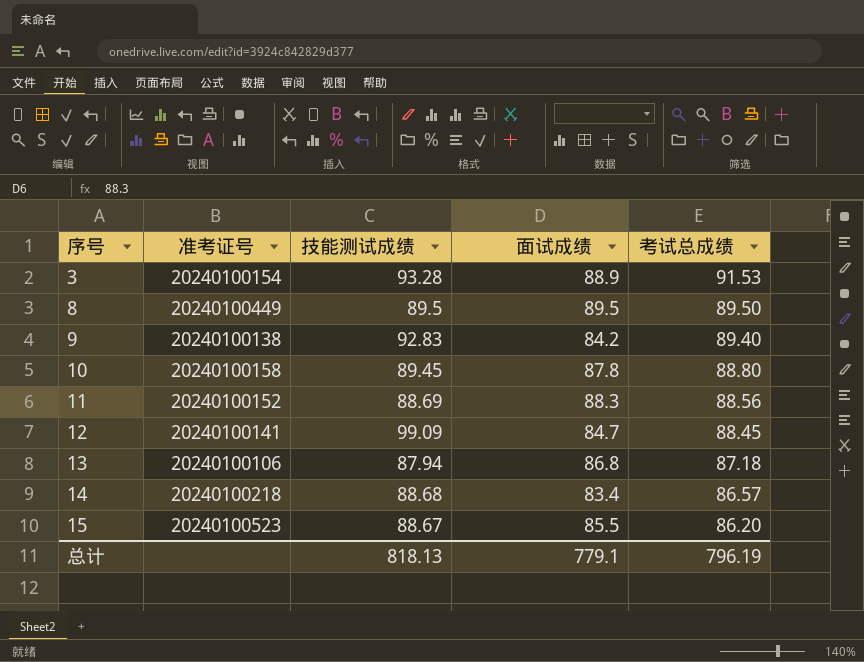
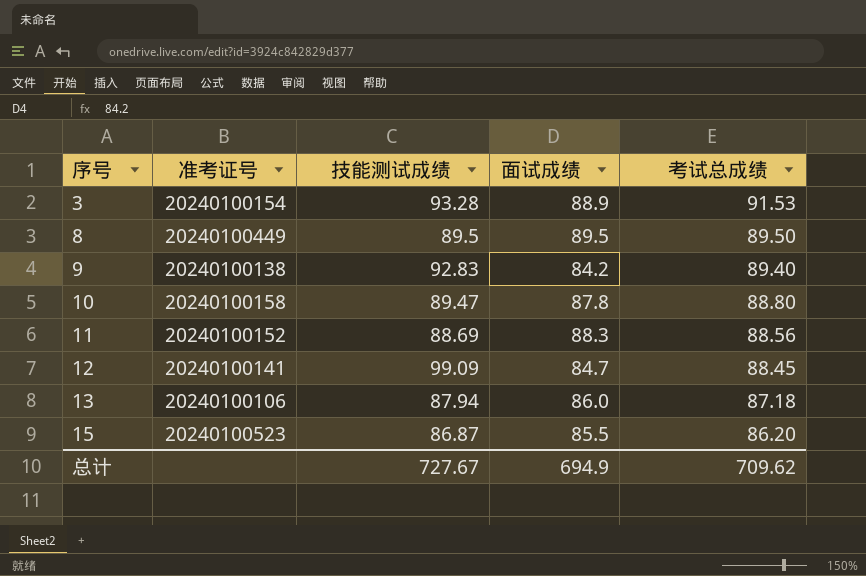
row 14: 20240100218 | 88.68 | 83.4 | 86.57 -> none
10 | 技能测试成绩: 89.45 -> 89.47
13 | 面试成绩: 86.8 -> 86.0
15 | 技能测试成绩: 88.67 -> 86.87
总计 | 技能测试成绩: 818.13 -> 727.67
总计 | 面试成绩: 779.1 -> 694.9
总计 | 考试总成绩: 796.19 -> 709.62

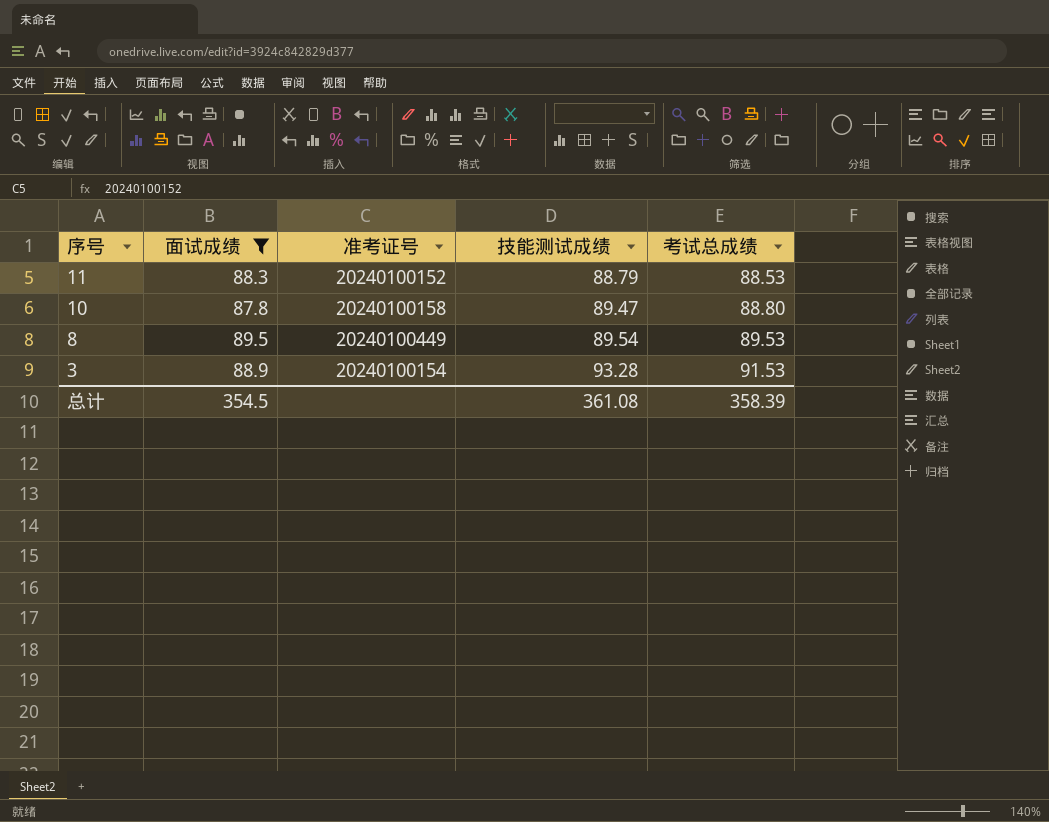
filter: none -> 面试成绩 >= 87.8
row order: 序号 ascending -> 序号 descending
column 面试成绩 | position: 4 -> 2
11 | 技能测试成绩: 88.69 -> 88.79
11 | 考试总成绩: 88.56 -> 88.53
8 | 技能测试成绩: 89.5 -> 89.54
8 | 考试总成绩: 89.50 -> 89.53
总计 | 面试成绩: 694.9 -> 354.5
总计 | 技能测试成绩: 727.67 -> 361.08
总计 | 考试总成绩: 709.62 -> 358.39

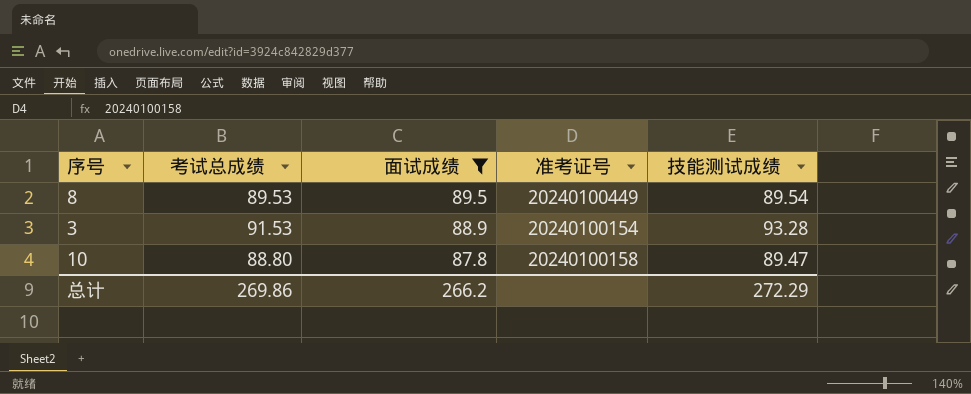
row order: 序号 descending -> 面试成绩 descending
column 考试总成绩 | position: 5 -> 2
row 11: 88.3 | 20240100152 | 88.79 | 88.53 -> none
总计 | 考试总成绩: 358.39 -> 269.86
总计 | 面试成绩: 354.5 -> 266.2
总计 | 技能测试成绩: 361.08 -> 272.29

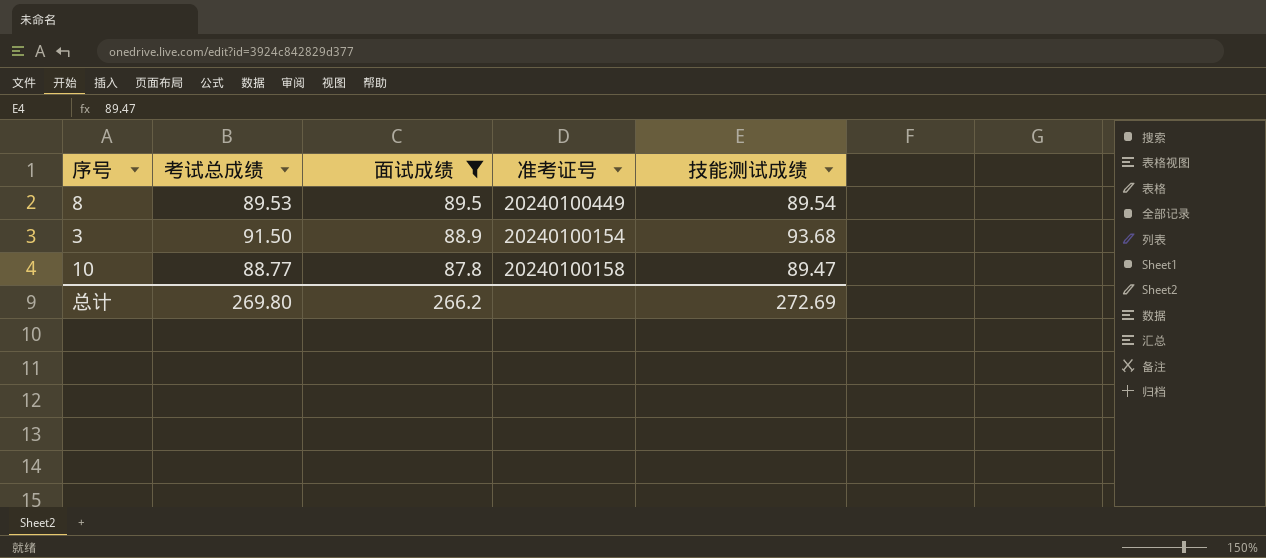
3 | 考试总成绩: 91.53 -> 91.50
3 | 技能测试成绩: 93.28 -> 93.68
10 | 考试总成绩: 88.80 -> 88.77
总计 | 考试总成绩: 269.86 -> 269.80
总计 | 技能测试成绩: 272.29 -> 272.69

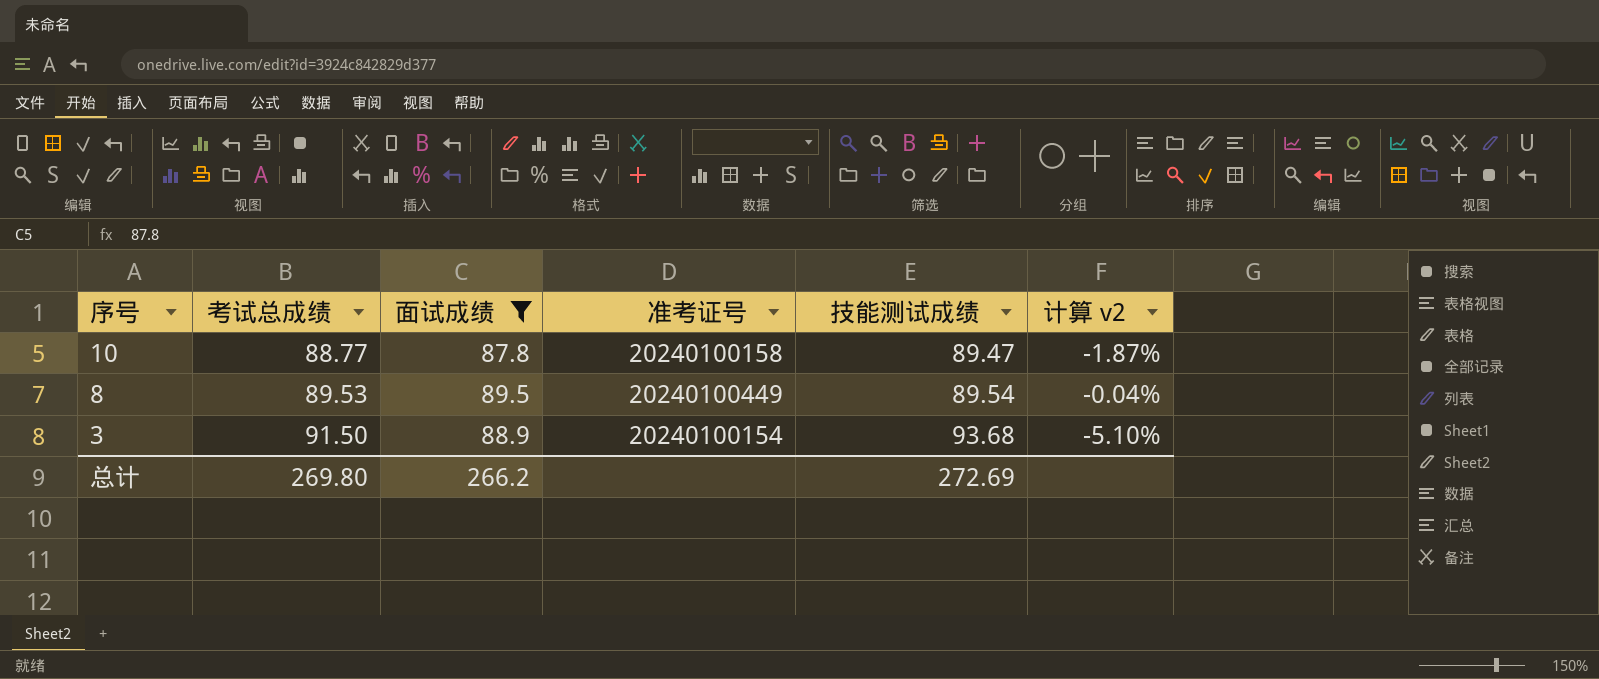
row order: 面试成绩 descending -> 序号 descending
column 计算 v2 | formula: none -> ([面试成绩] - [技能测试成绩]) / [技能测试成绩]

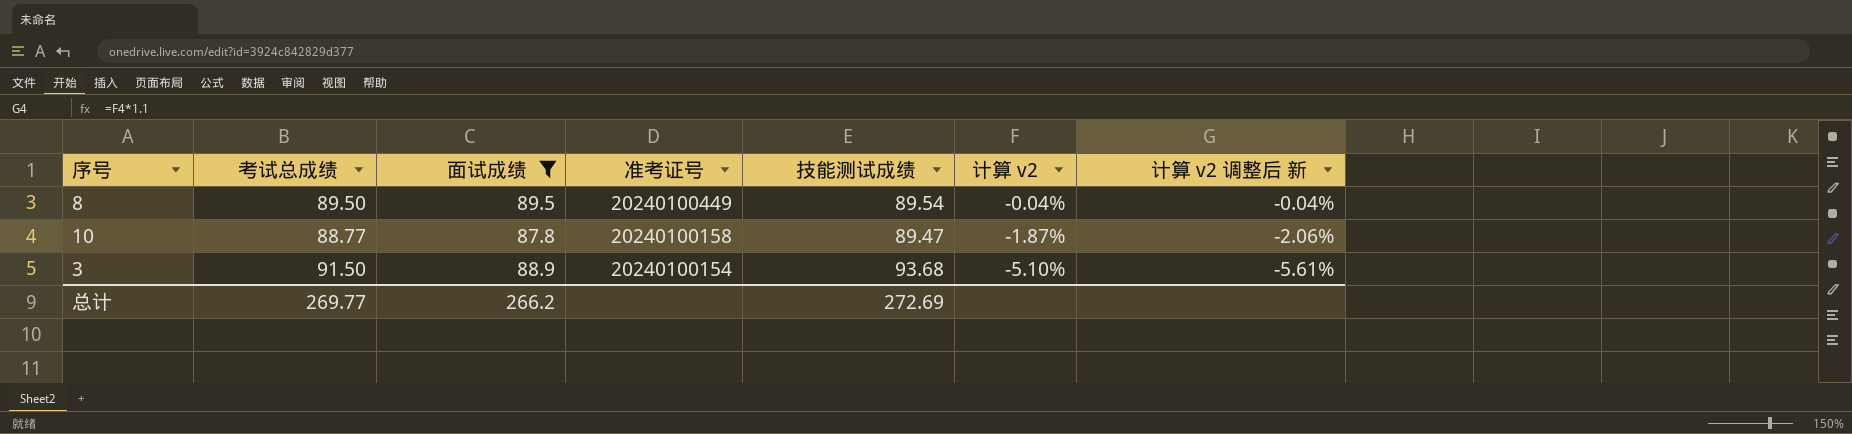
row order: 序号 descending -> 准考证号 descending
column 计算 v2 调整后 新 | formula: none -> [计算 v2] * 1.1
8 | 考试总成绩: 89.53 -> 89.50
总计 | 考试总成绩: 269.80 -> 269.77

